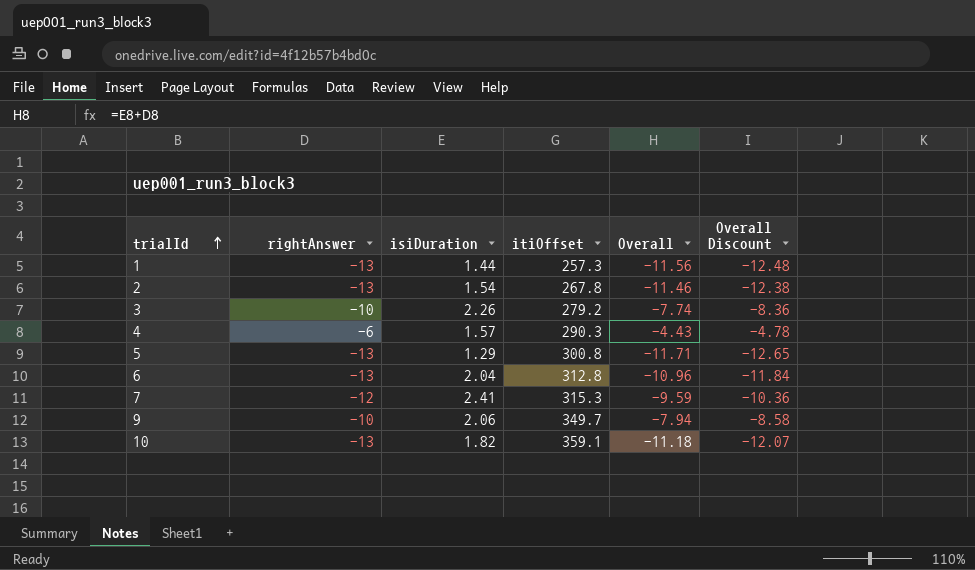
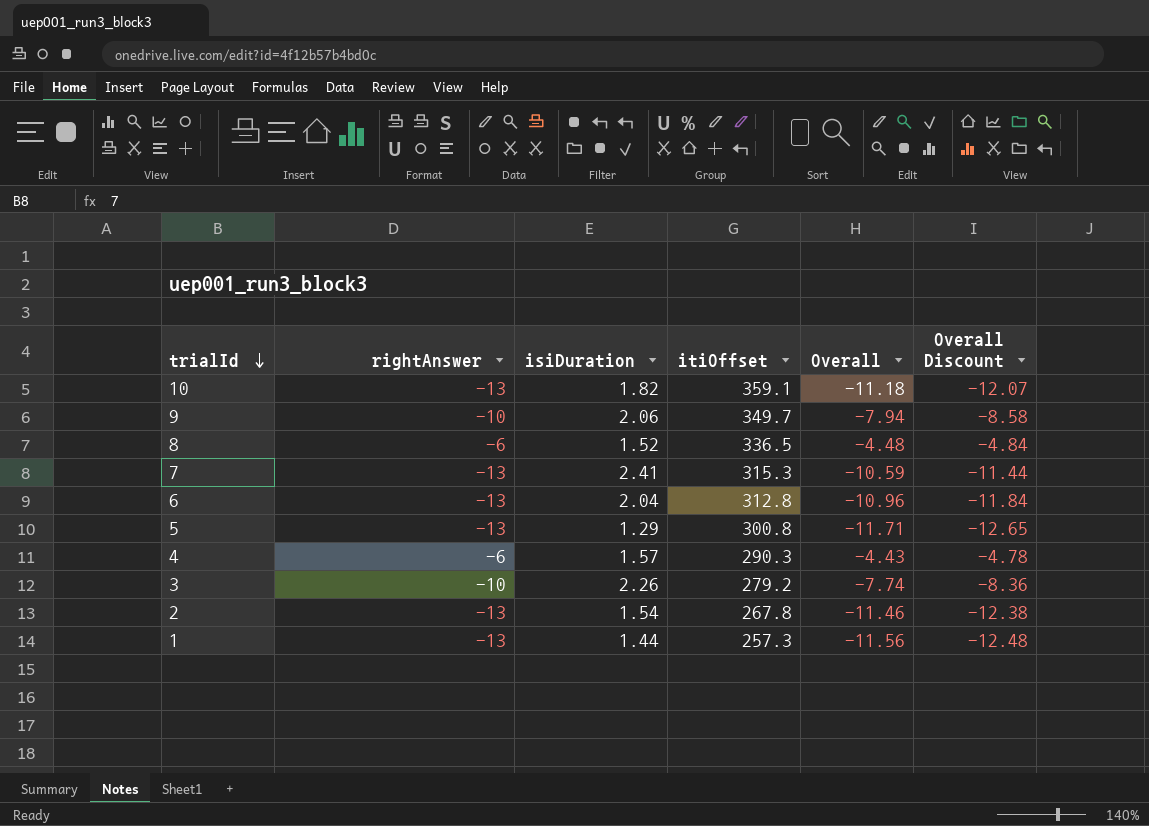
row order: trialId ascending -> trialId descending
row 8: none -> -6 | 1.52 | 336.5 | -4.48 | -4.84
7 | rightAnswer: -12 -> -13
7 | Overall: -9.59 -> -10.59
7 | Overall Discount: -10.36 -> -11.44

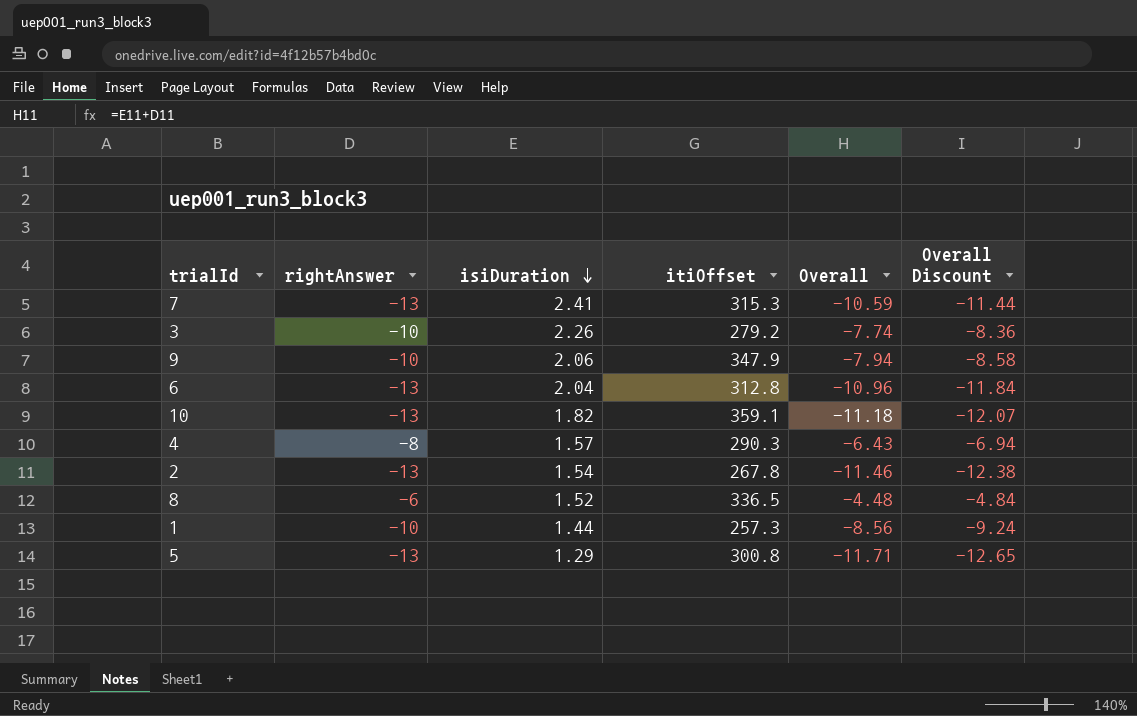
row order: trialId descending -> isiDuration descending
9 | itiOffset: 349.7 -> 347.9
4 | rightAnswer: -6 -> -8
4 | Overall: -4.43 -> -6.43
4 | Overall Discount: -4.78 -> -6.94
1 | rightAnswer: -13 -> -10
1 | Overall: -11.56 -> -8.56
1 | Overall Discount: -12.48 -> -9.24

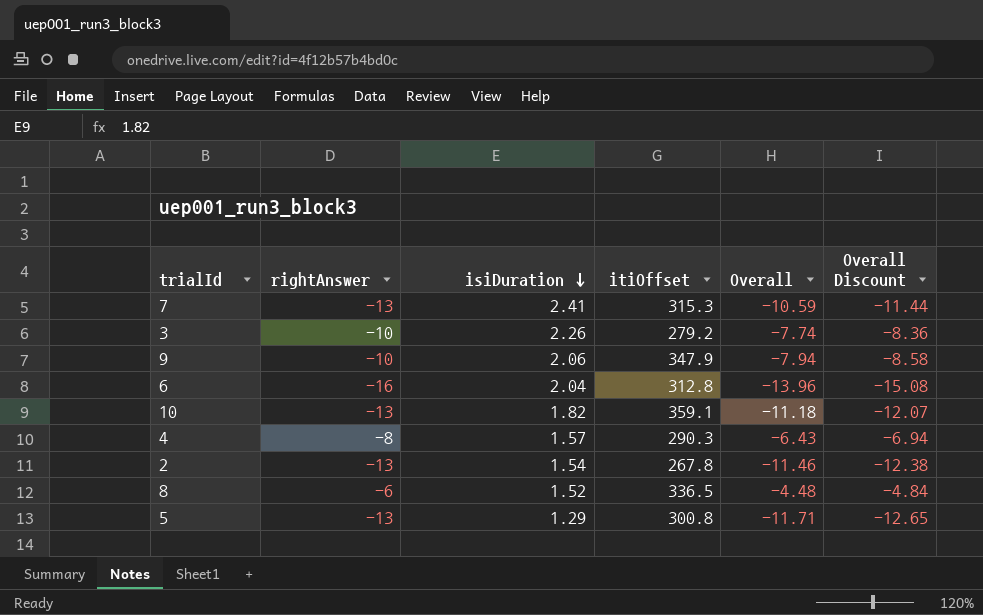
row 1: -10 | 1.44 | 257.3 | -8.56 | -9.24 -> none
6 | rightAnswer: -13 -> -16
6 | Overall: -10.96 -> -13.96
6 | Overall Discount: -11.84 -> -15.08

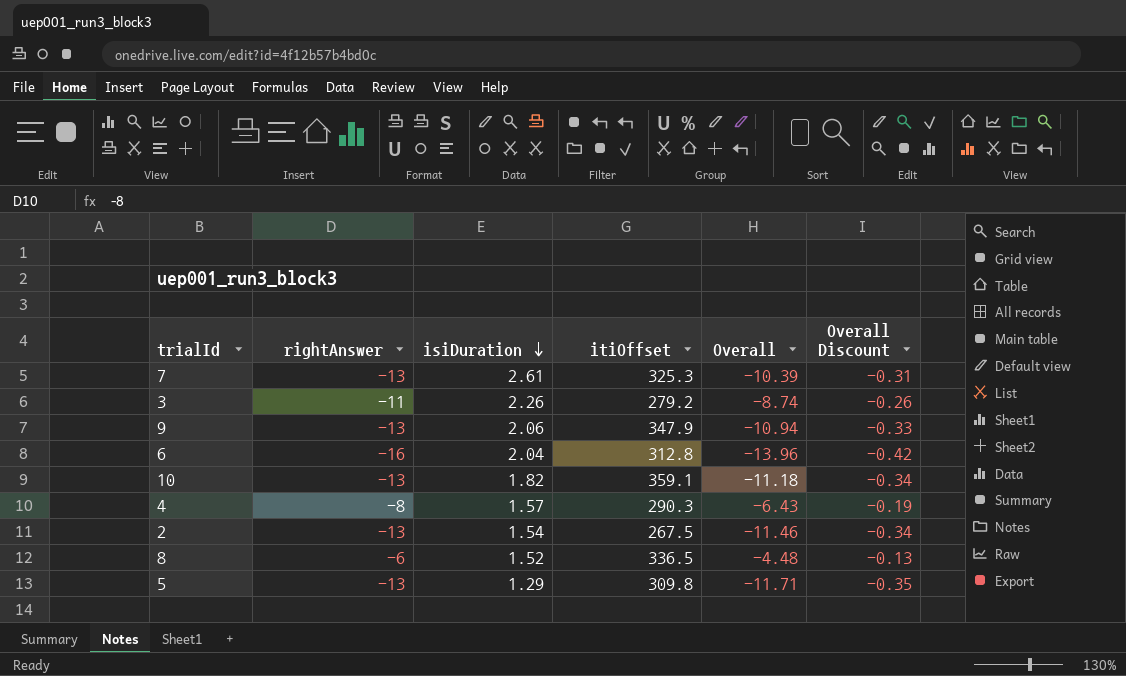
column Overall Discount | formula: [Overall] * 1.08 -> [Overall] * 0.03
7 | isiDuration: 2.41 -> 2.61
7 | itiOffset: 315.3 -> 325.3
7 | Overall: -10.59 -> -10.39
3 | rightAnswer: -10 -> -11
3 | Overall: -7.74 -> -8.74
9 | rightAnswer: -10 -> -13
9 | Overall: -7.94 -> -10.94
2 | itiOffset: 267.8 -> 267.5
5 | itiOffset: 300.8 -> 309.8

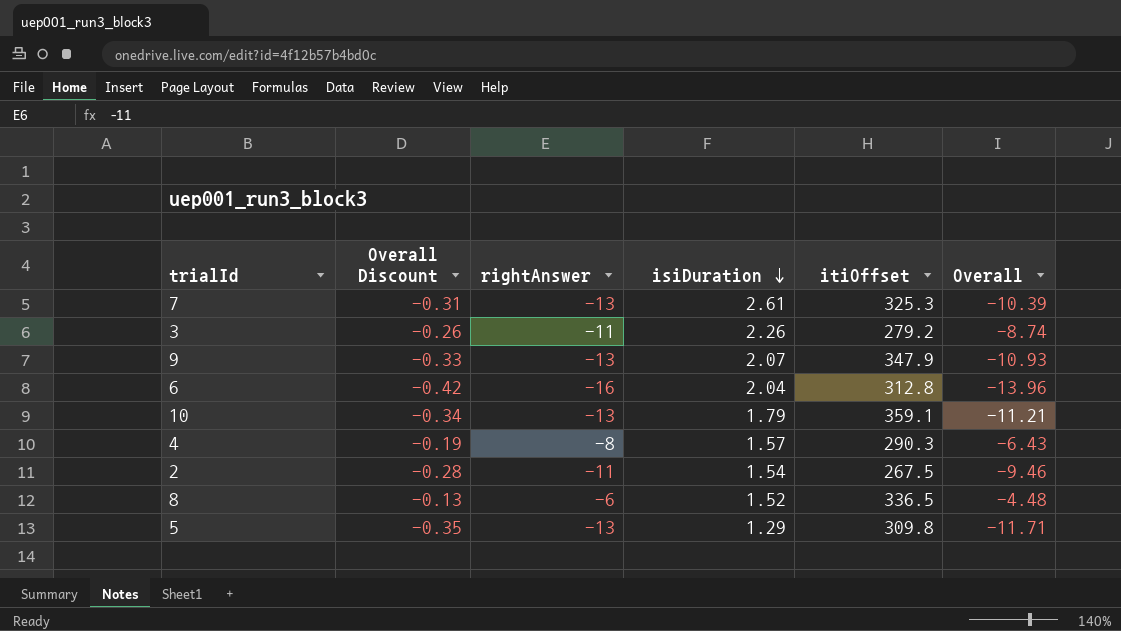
column Overall Discount | position: 6 -> 2
9 | isiDuration: 2.06 -> 2.07
9 | Overall: -10.94 -> -10.93
10 | isiDuration: 1.82 -> 1.79
10 | Overall: -11.18 -> -11.21
2 | Overall Discount: -0.34 -> -0.28
2 | rightAnswer: -13 -> -11
2 | Overall: -11.46 -> -9.46

